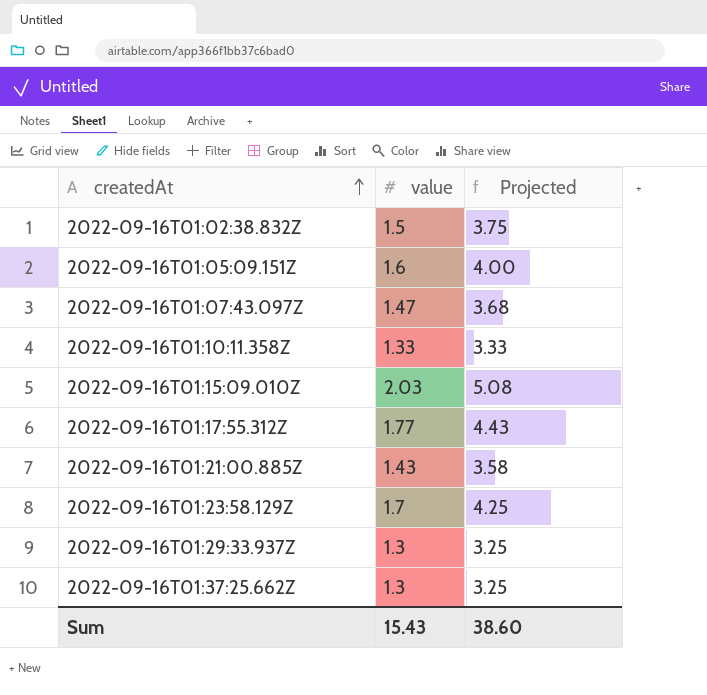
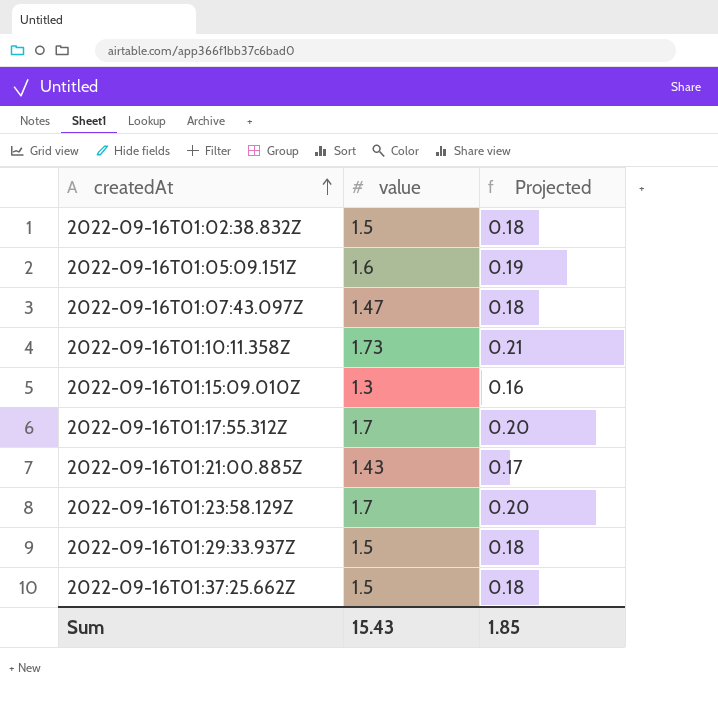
column Projected | formula: [value] * 2.5 -> [value] * 0.12
2022-09-16T01:10:11.358Z | value: 1.33 -> 1.73
2022-09-16T01:15:09.010Z | value: 2.03 -> 1.3
2022-09-16T01:17:55.312Z | value: 1.77 -> 1.7
2022-09-16T01:29:33.937Z | value: 1.3 -> 1.5
2022-09-16T01:37:25.662Z | value: 1.3 -> 1.5
Sum | Projected: 38.60 -> 1.85

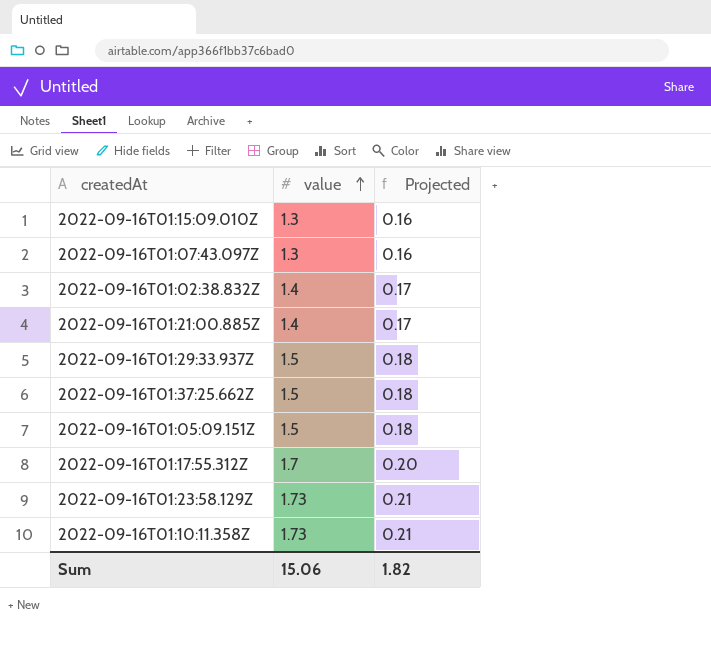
row order: createdAt ascending -> value ascending
2022-09-16T01:07:43.097Z | value: 1.47 -> 1.3
2022-09-16T01:07:43.097Z | Projected: 0.18 -> 0.16
2022-09-16T01:02:38.832Z | value: 1.5 -> 1.4
2022-09-16T01:02:38.832Z | Projected: 0.18 -> 0.17
2022-09-16T01:21:00.885Z | value: 1.43 -> 1.4
2022-09-16T01:05:09.151Z | value: 1.6 -> 1.5
2022-09-16T01:05:09.151Z | Projected: 0.19 -> 0.18
2022-09-16T01:23:58.129Z | value: 1.7 -> 1.73
2022-09-16T01:23:58.129Z | Projected: 0.20 -> 0.21
Sum | value: 15.43 -> 15.06
Sum | Projected: 1.85 -> 1.82

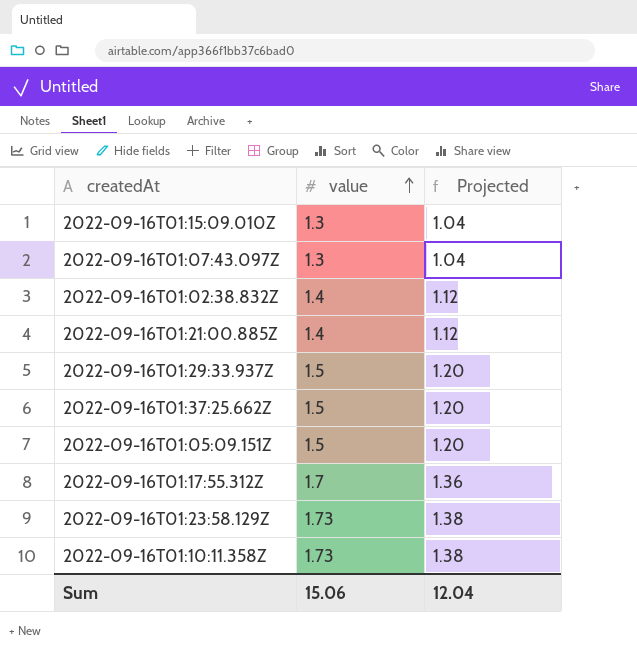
column Projected | formula: [value] * 0.12 -> [value] * 0.8
Sum | Projected: 1.82 -> 12.04

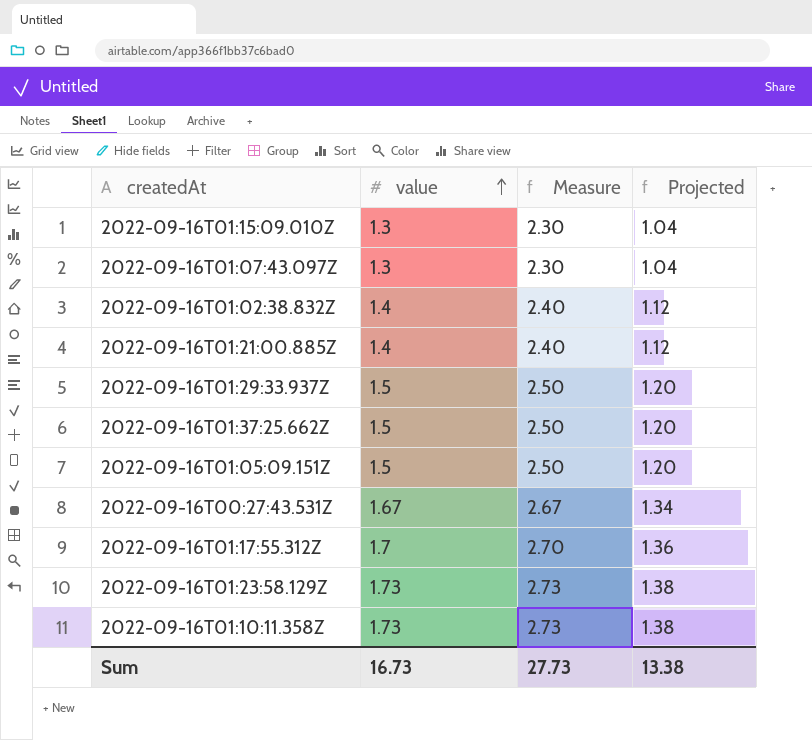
column Measure | formula: none -> [value] + 1
row 2022-09-16T00:27:43.531Z: none -> 1.67 | 2.67 | 1.34
Sum | value: 15.06 -> 16.73
Sum | Projected: 12.04 -> 13.38

